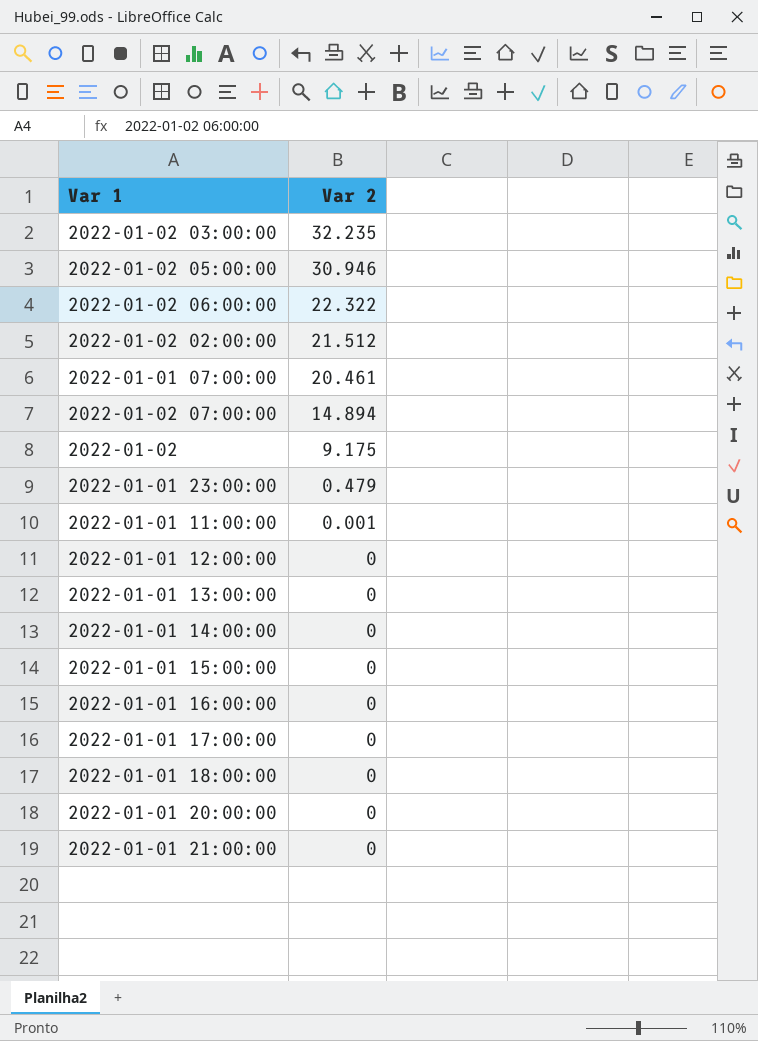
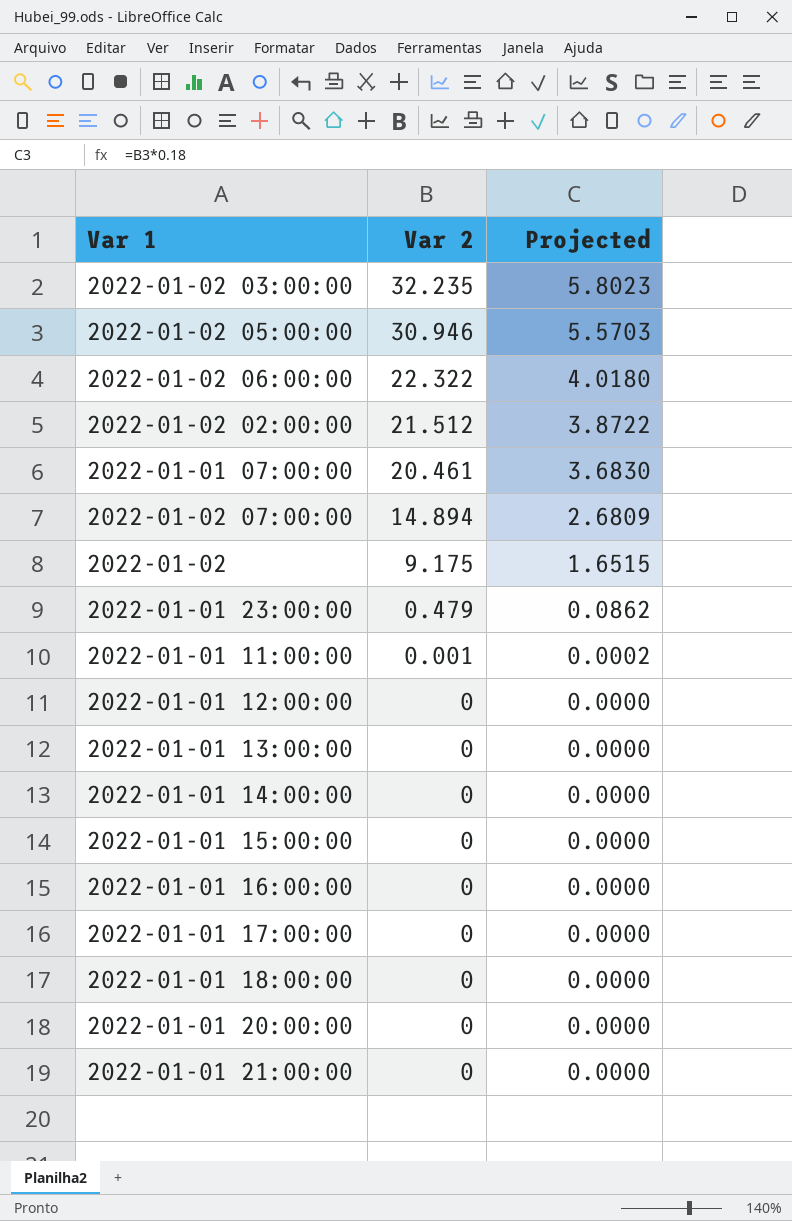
column Projected | formula: none -> [Var 2] * 0.18

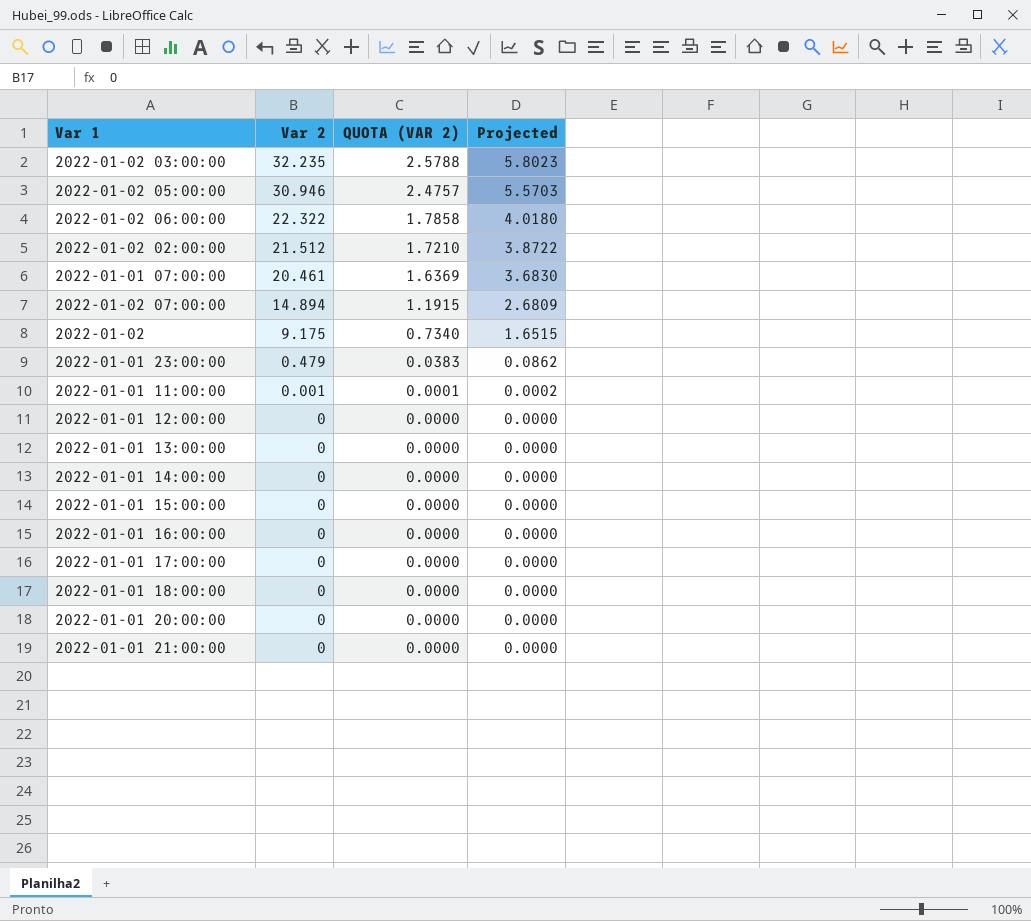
column QUOTA (VAR 2) | formula: none -> [Var 2] * 0.08

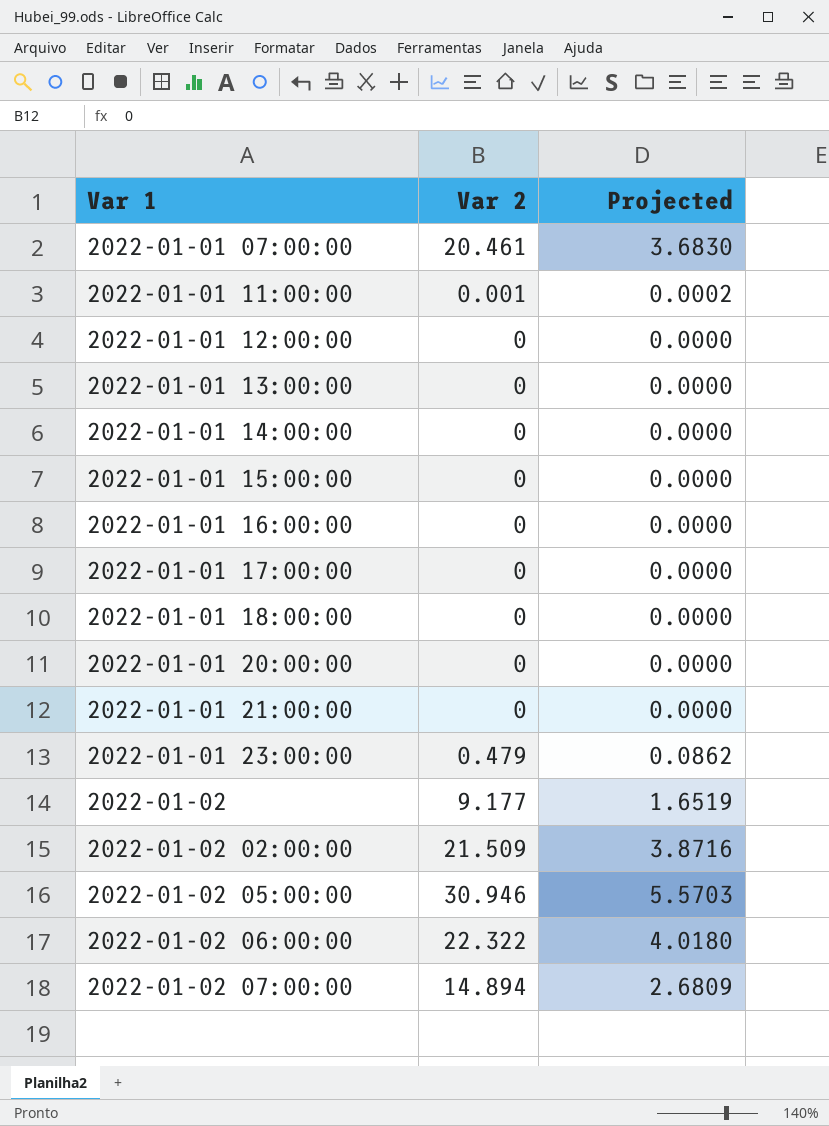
row order: Var 2 descending -> Var 1 ascending
column QUOTA (VAR 2) | formula: [Var 2] * 0.08 -> none
row 2022-01-02 03:00:00: 32.235 | 2.5788 | 5.8023 -> none
2022-01-02 | Var 2: 9.175 -> 9.177
2022-01-02 | Projected: 1.6515 -> 1.6519
2022-01-02 02:00:00 | Var 2: 21.512 -> 21.509
2022-01-02 02:00:00 | Projected: 3.8722 -> 3.8716

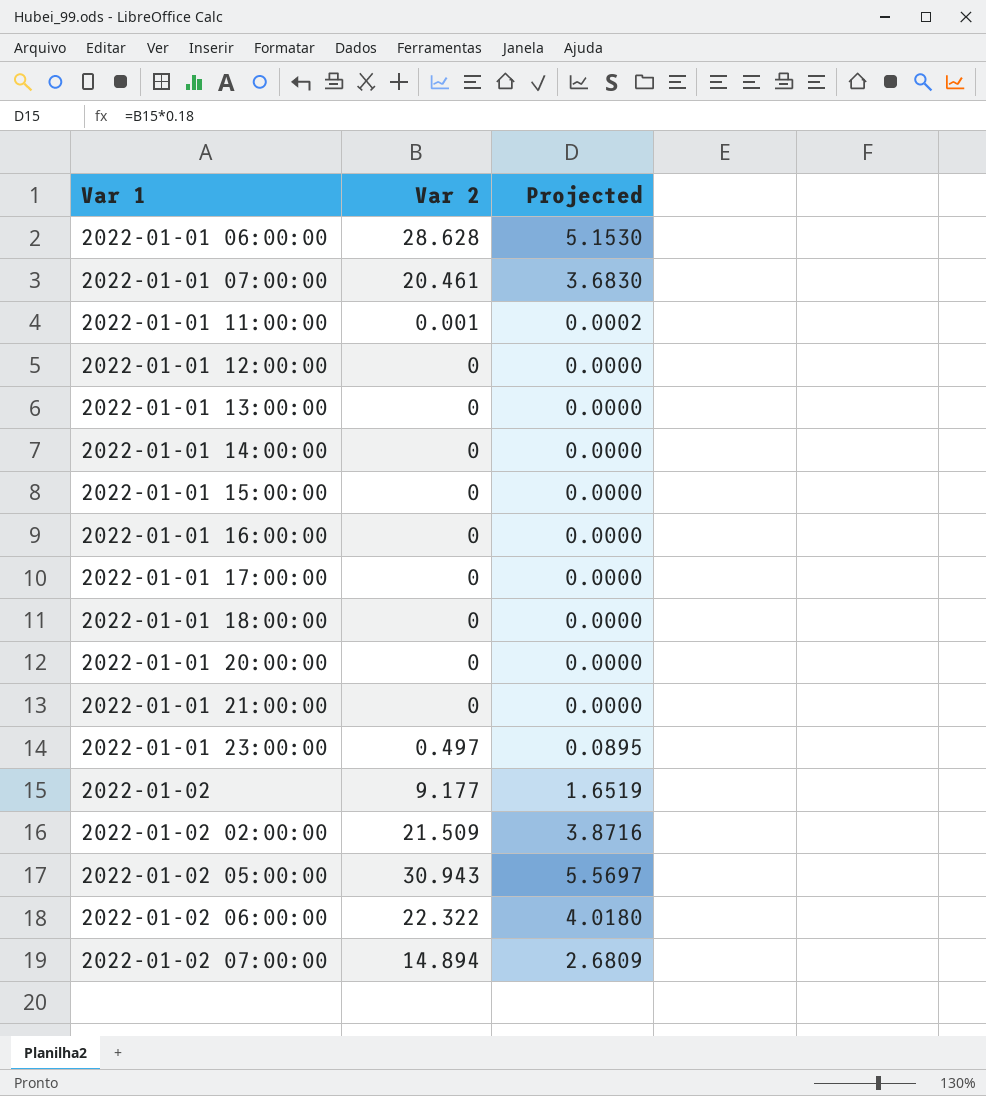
row 2022-01-01 06:00:00: none -> 28.628 | 5.1530
2022-01-01 23:00:00 | Var 2: 0.479 -> 0.497
2022-01-01 23:00:00 | Projected: 0.0862 -> 0.0895
2022-01-02 05:00:00 | Var 2: 30.946 -> 30.943
2022-01-02 05:00:00 | Projected: 5.5703 -> 5.5697

